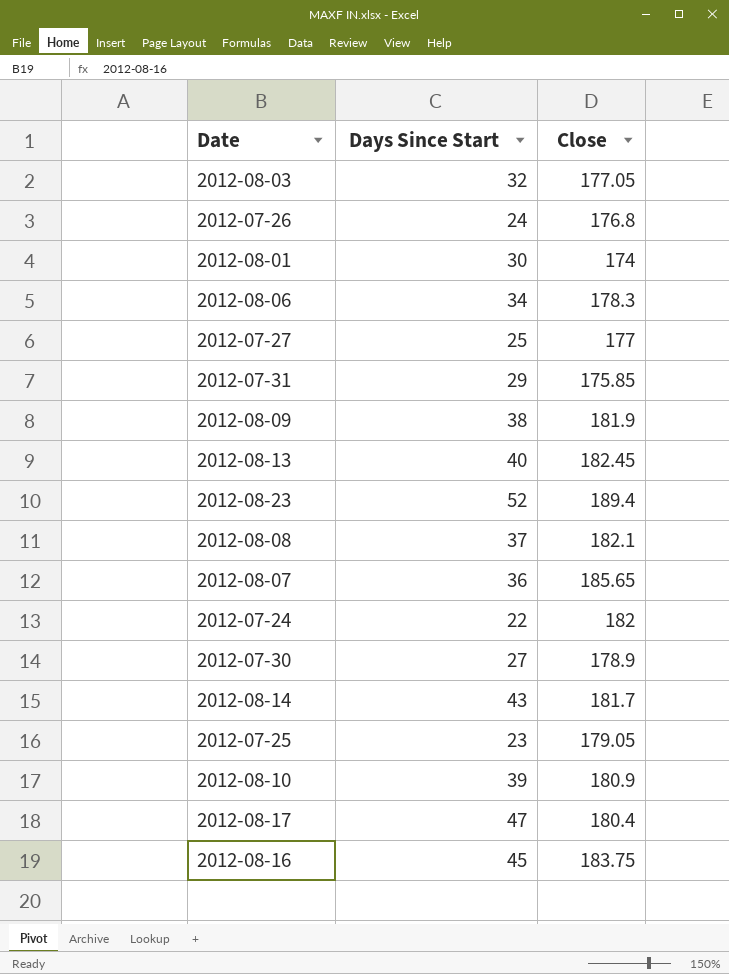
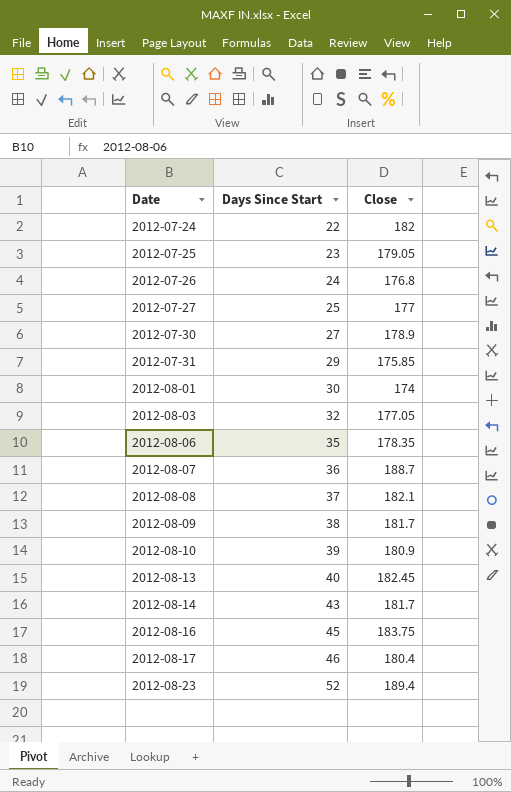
row order: none -> Date ascending
2012-08-06 | Days Since Start: 34 -> 35
2012-08-06 | Close: 178.3 -> 178.35
2012-08-07 | Close: 185.65 -> 188.7
2012-08-09 | Close: 181.9 -> 181.7
2012-08-17 | Days Since Start: 47 -> 46

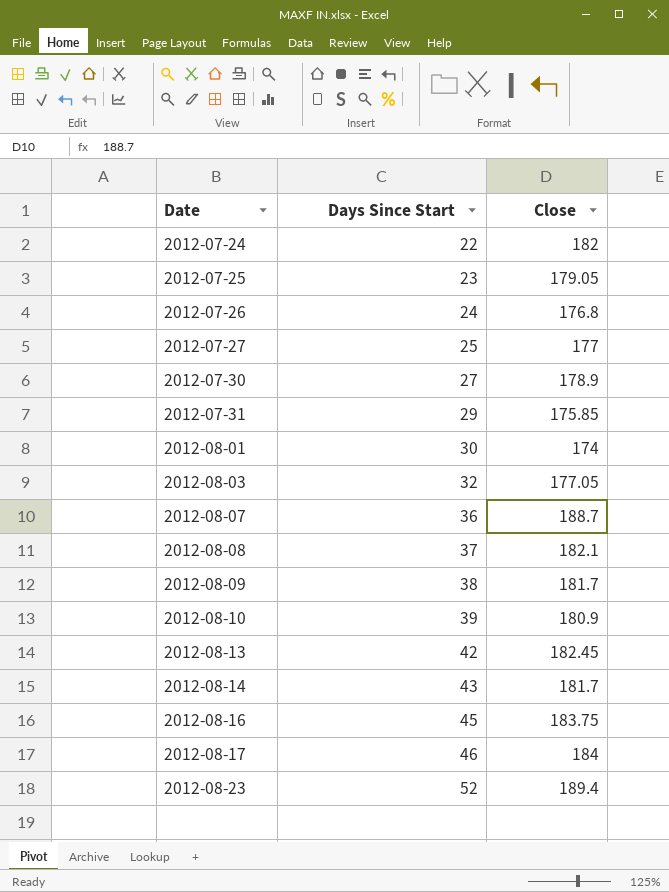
row 2012-08-06: 35 | 178.35 -> none
2012-08-13 | Days Since Start: 40 -> 42
2012-08-17 | Close: 180.4 -> 184

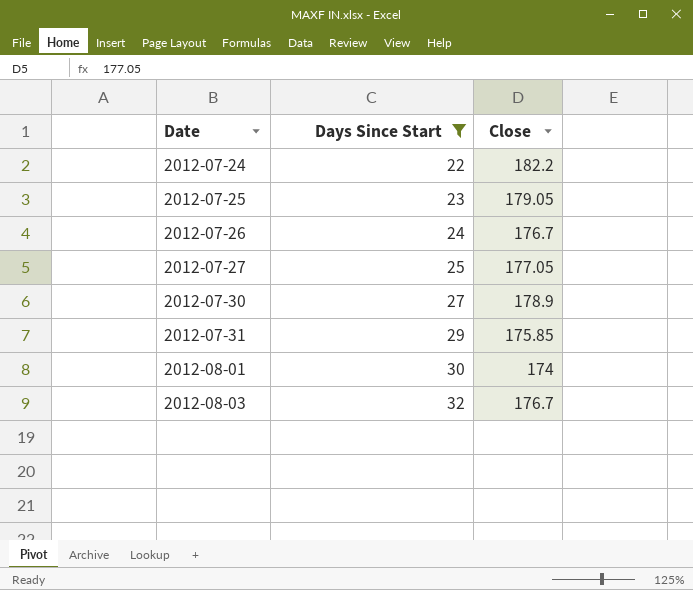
filter: none -> Days Since Start <= 32
2012-07-24 | Close: 182 -> 182.2
2012-07-26 | Close: 176.8 -> 176.7
2012-07-27 | Close: 177 -> 177.05
2012-08-03 | Close: 177.05 -> 176.7

